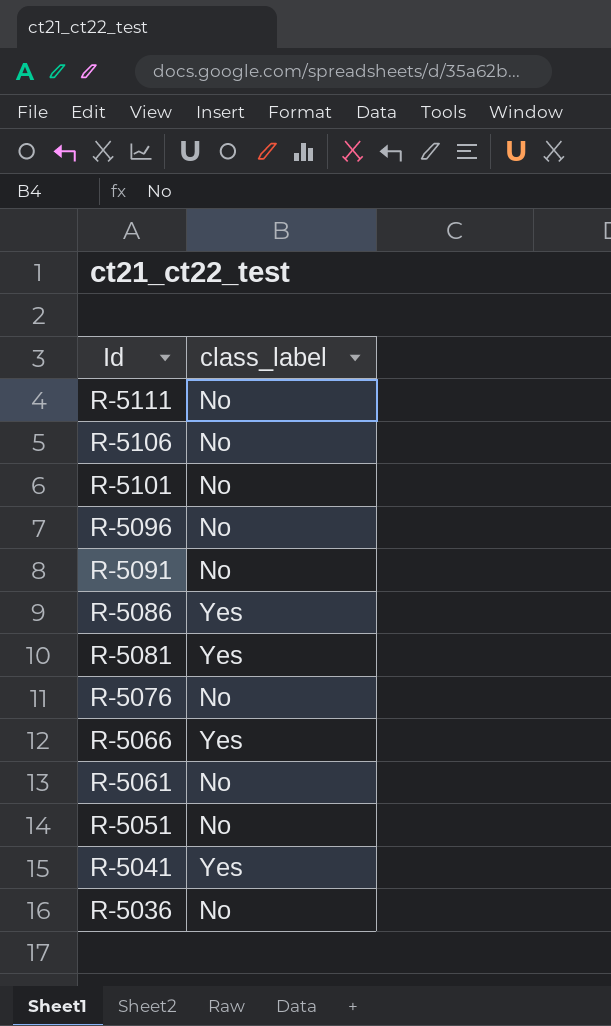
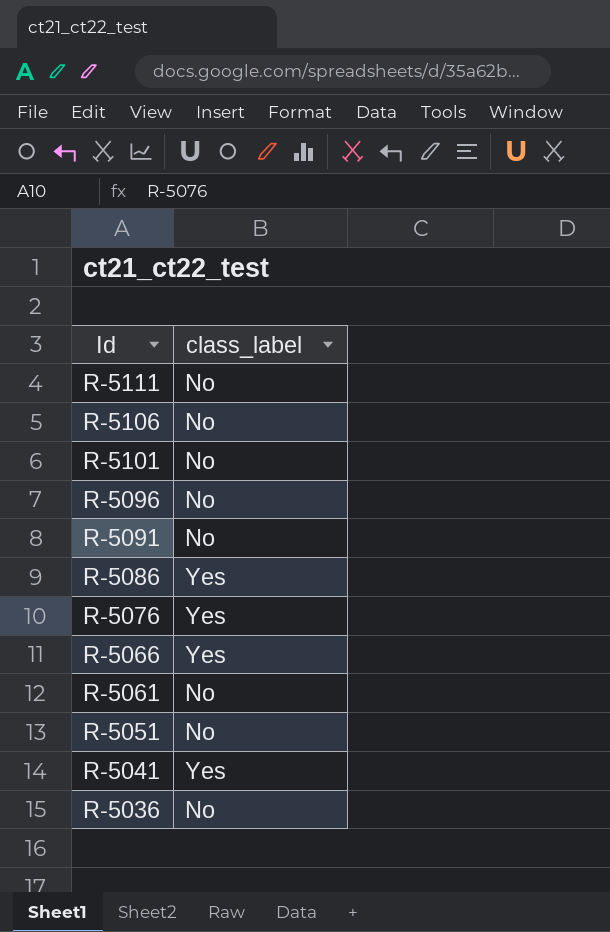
row R-5081: Yes -> none
R-5076 | class_label: No -> Yes

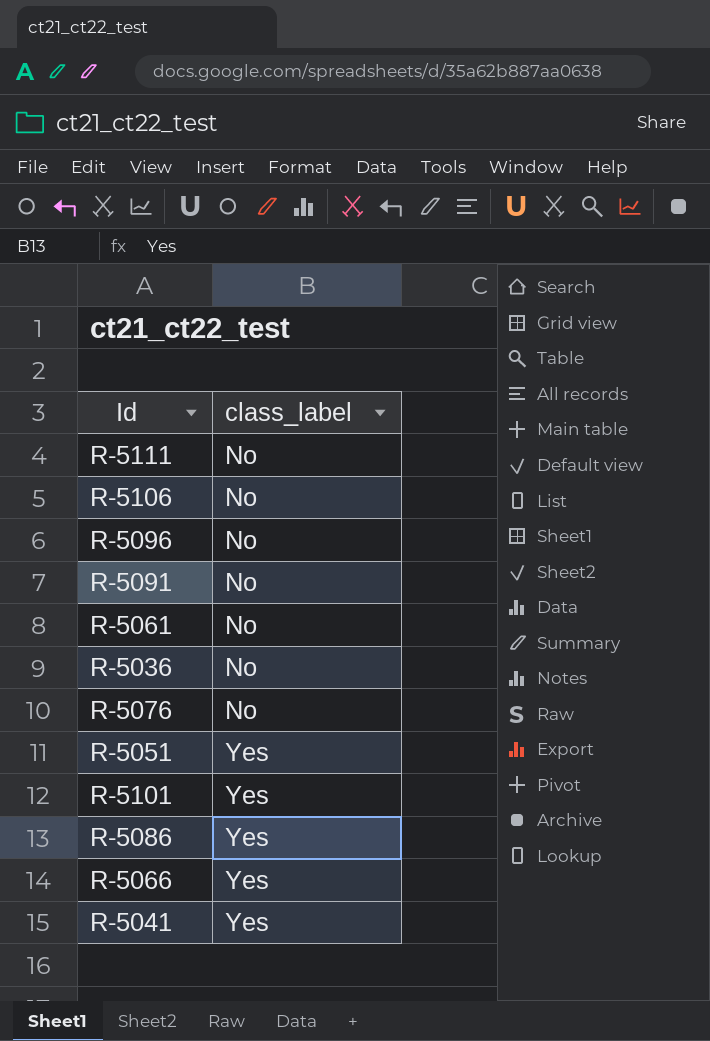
row order: Id descending -> class_label ascending
R-5076 | class_label: Yes -> No
R-5051 | class_label: No -> Yes
R-5101 | class_label: No -> Yes

